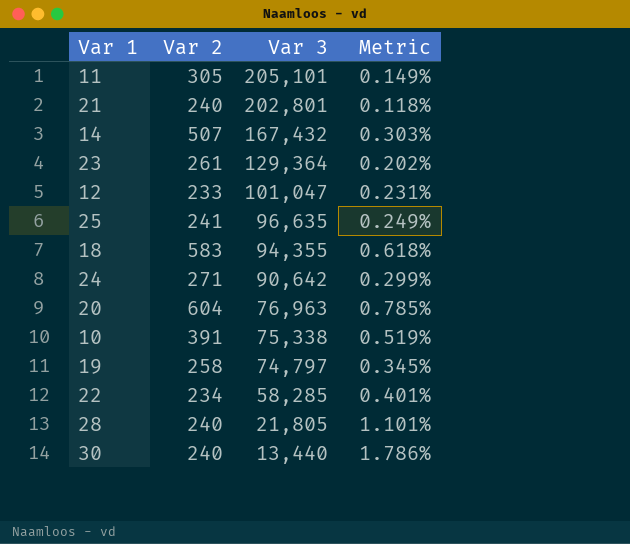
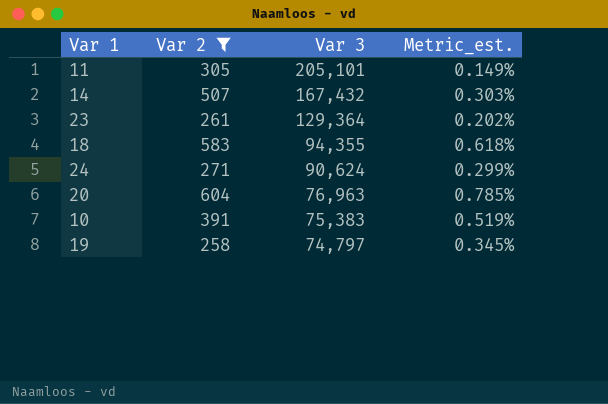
filter: none -> Var 2 >= 258
column name: Metric -> Metric_est.
24 | Var 3: 90,642 -> 90,624
10 | Var 3: 75,338 -> 75,383

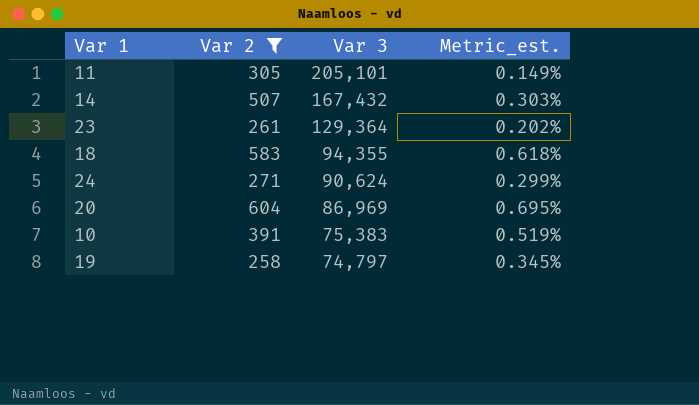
20 | Var 3: 76,963 -> 86,969
20 | Metric_est.: 0.785% -> 0.695%

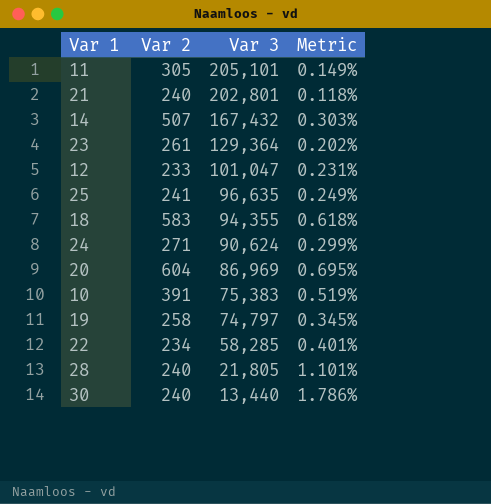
filter: Var 2 >= 258 -> none
column name: Metric_est. -> Metric

